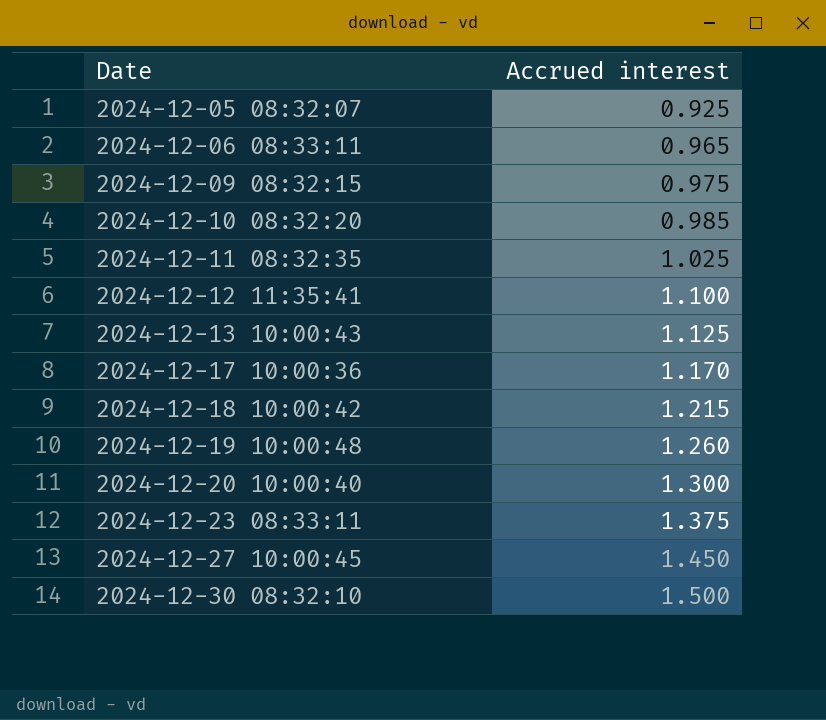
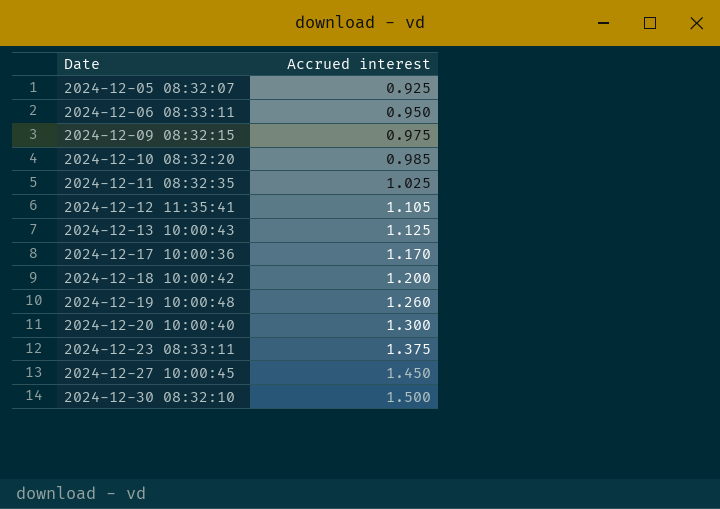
2024-12-06 08:33:11 | Accrued interest: 0.965 -> 0.950
2024-12-12 11:35:41 | Accrued interest: 1.100 -> 1.105
2024-12-18 10:00:42 | Accrued interest: 1.215 -> 1.200

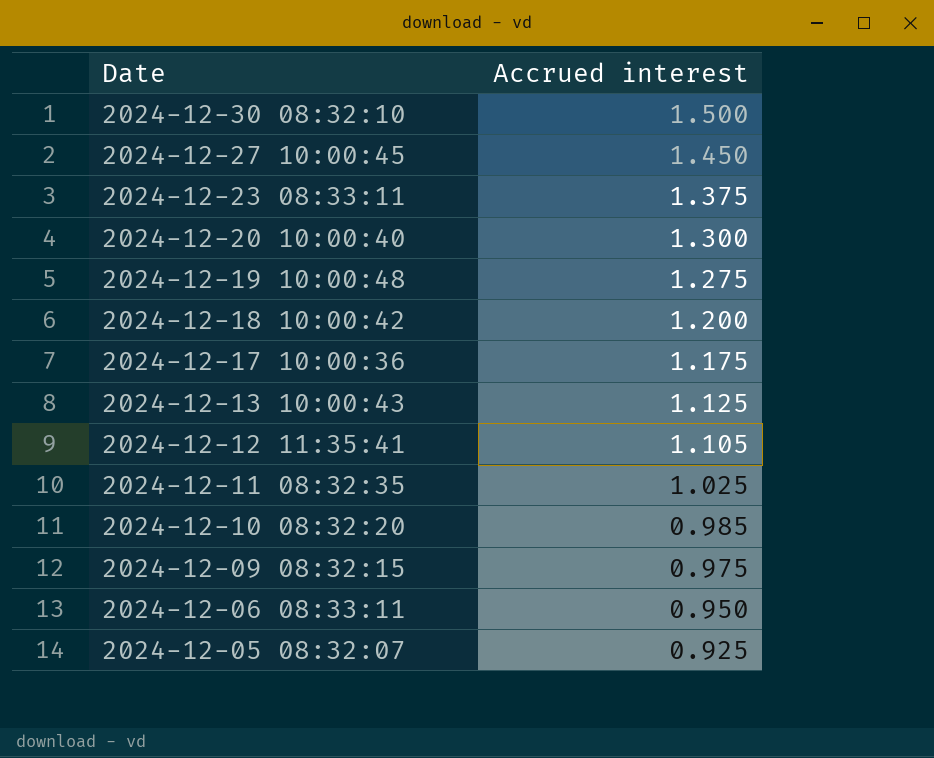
row order: Date ascending -> Date descending
2024-12-19 10:00:48 | Accrued interest: 1.260 -> 1.275
2024-12-17 10:00:36 | Accrued interest: 1.170 -> 1.175

